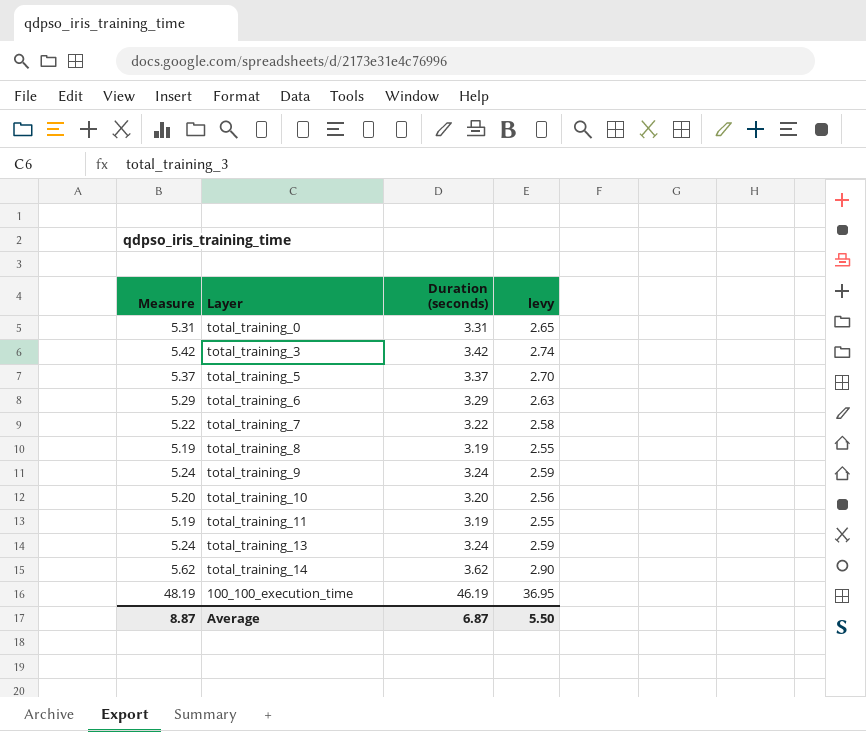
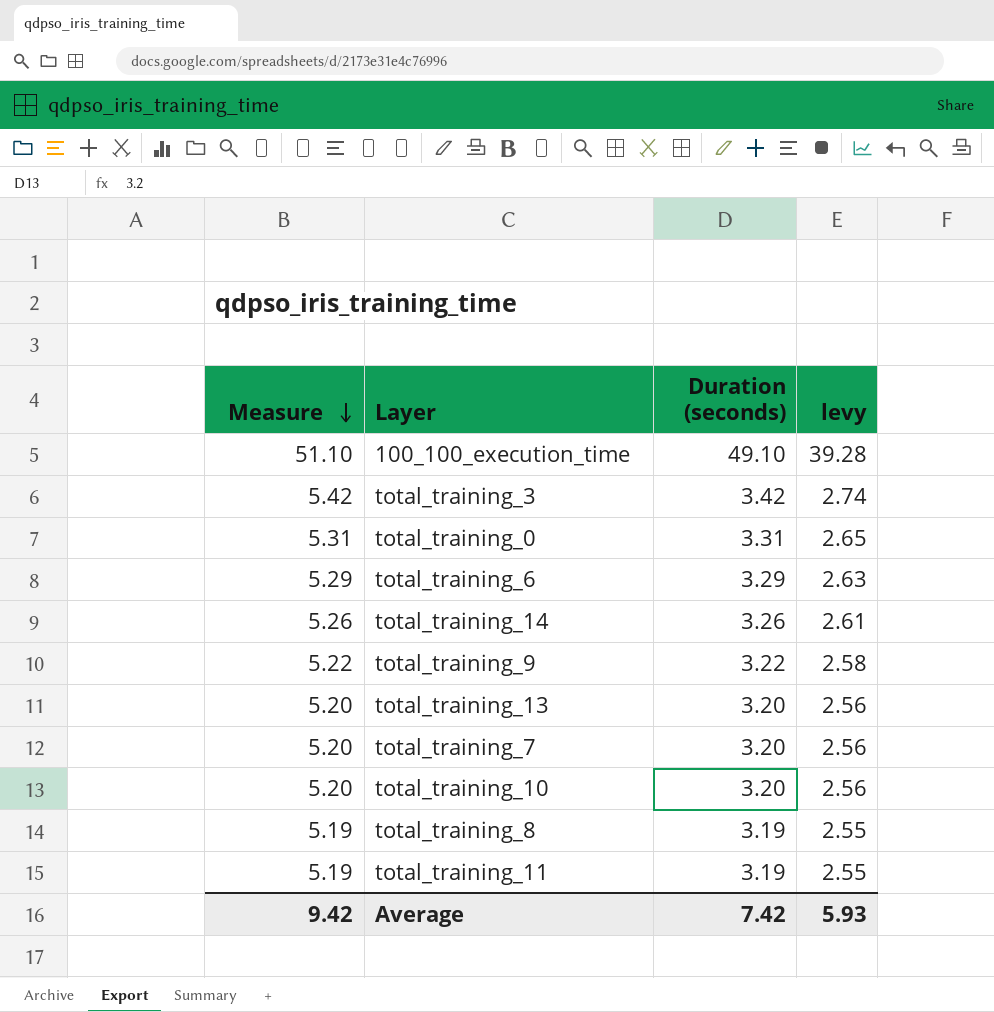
row order: none -> Measure descending
row total_training_5: 5.37 | 3.37 | 2.70 -> none
100_100_execution_time | Measure: 48.19 -> 51.10
100_100_execution_time | Duration (seconds): 46.19 -> 49.10
100_100_execution_time | levy: 36.95 -> 39.28
total_training_14 | Measure: 5.62 -> 5.26
total_training_14 | Duration (seconds): 3.62 -> 3.26
total_training_14 | levy: 2.90 -> 2.61
total_training_9 | Measure: 5.24 -> 5.22
total_training_9 | Duration (seconds): 3.24 -> 3.22
total_training_9 | levy: 2.59 -> 2.58
total_training_13 | Measure: 5.24 -> 5.20
total_training_13 | Duration (seconds): 3.24 -> 3.20
total_training_13 | levy: 2.59 -> 2.56
total_training_7 | Measure: 5.22 -> 5.20
total_training_7 | Duration (seconds): 3.22 -> 3.20
total_training_7 | levy: 2.58 -> 2.56
Average | Measure: 8.87 -> 9.42
Average | Duration (seconds): 6.87 -> 7.42
Average | levy: 5.50 -> 5.93

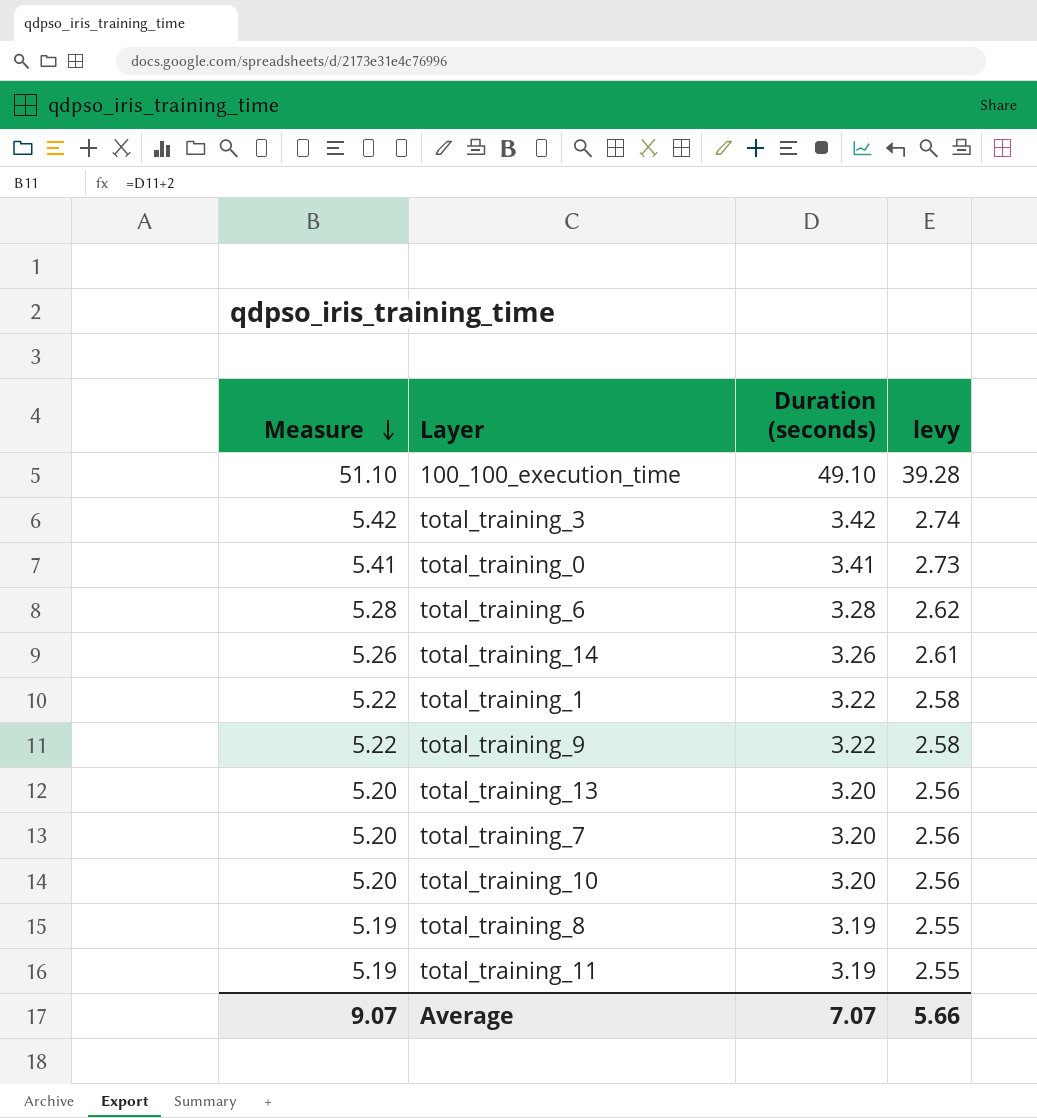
total_training_0 | Measure: 5.31 -> 5.41
total_training_0 | Duration (seconds): 3.31 -> 3.41
total_training_0 | levy: 2.65 -> 2.73
total_training_6 | Measure: 5.29 -> 5.28
total_training_6 | Duration (seconds): 3.29 -> 3.28
total_training_6 | levy: 2.63 -> 2.62
row total_training_1: none -> 5.22 | 3.22 | 2.58
Average | Measure: 9.42 -> 9.07
Average | Duration (seconds): 7.42 -> 7.07
Average | levy: 5.93 -> 5.66

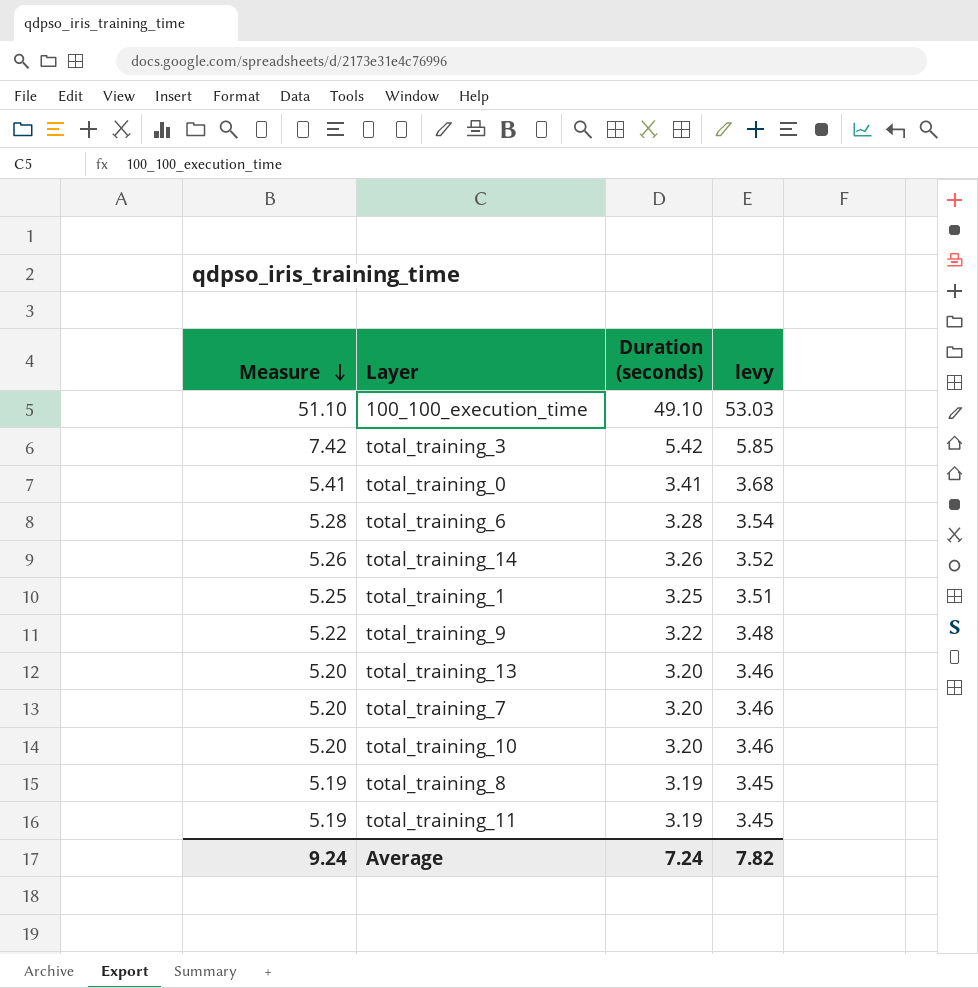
column levy | formula: [Duration (seconds)] * 0.8 -> [Duration (seconds)] * 1.08
total_training_3 | Measure: 5.42 -> 7.42
total_training_3 | Duration (seconds): 3.42 -> 5.42
total_training_1 | Measure: 5.22 -> 5.25
total_training_1 | Duration (seconds): 3.22 -> 3.25
Average | Measure: 9.07 -> 9.24
Average | Duration (seconds): 7.07 -> 7.24
Average | levy: 5.66 -> 7.82

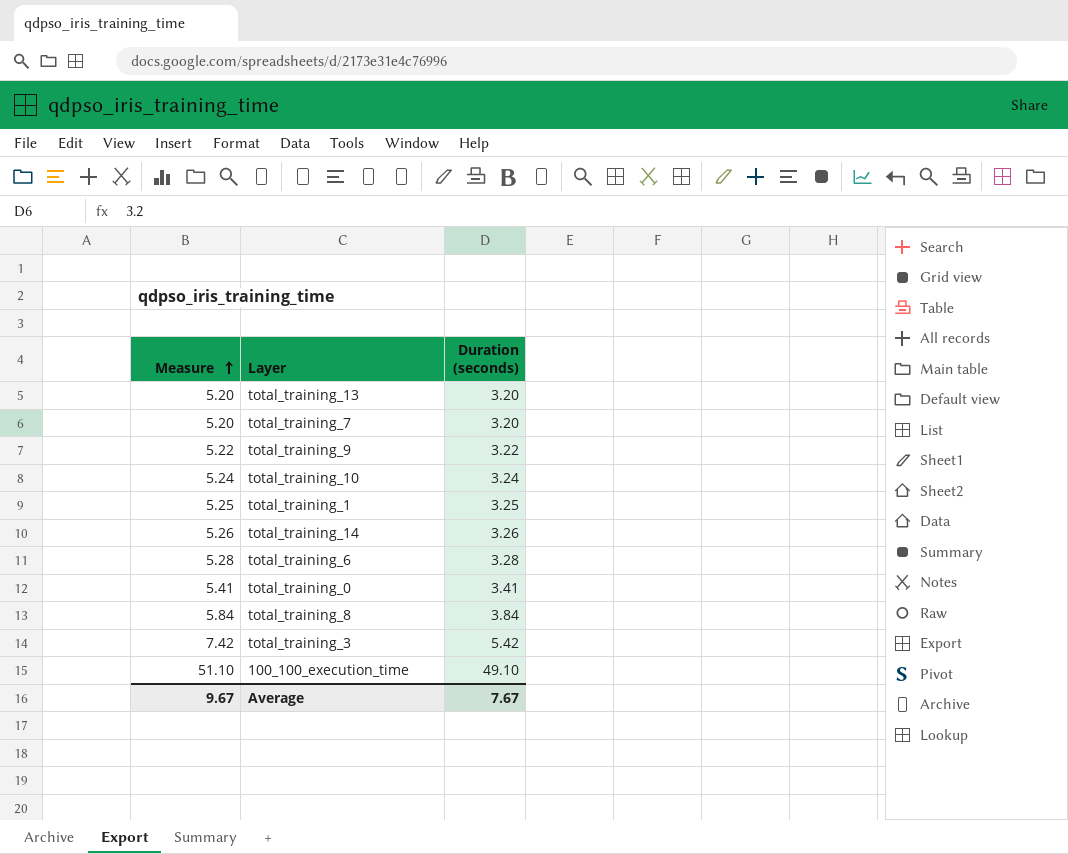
row order: Measure descending -> Measure ascending
column levy | formula: [Duration (seconds)] * 1.08 -> none
row total_training_11: 5.19 | 3.19 | 3.45 -> none
total_training_10 | Measure: 5.20 -> 5.24
total_training_10 | Duration (seconds): 3.20 -> 3.24
total_training_8 | Measure: 5.19 -> 5.84
total_training_8 | Duration (seconds): 3.19 -> 3.84
Average | Measure: 9.24 -> 9.67
Average | Duration (seconds): 7.24 -> 7.67

